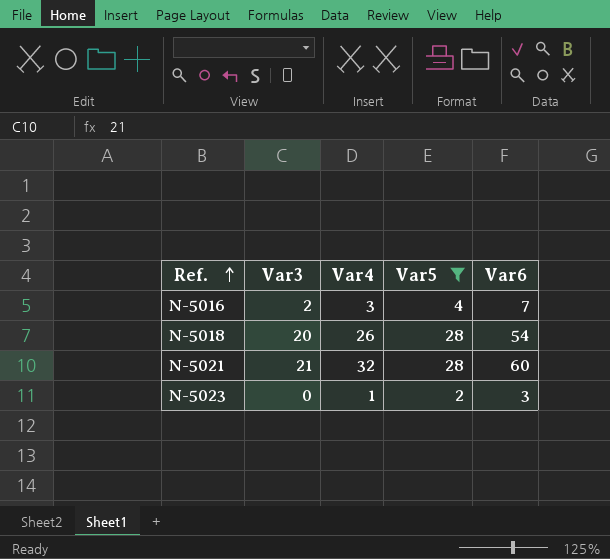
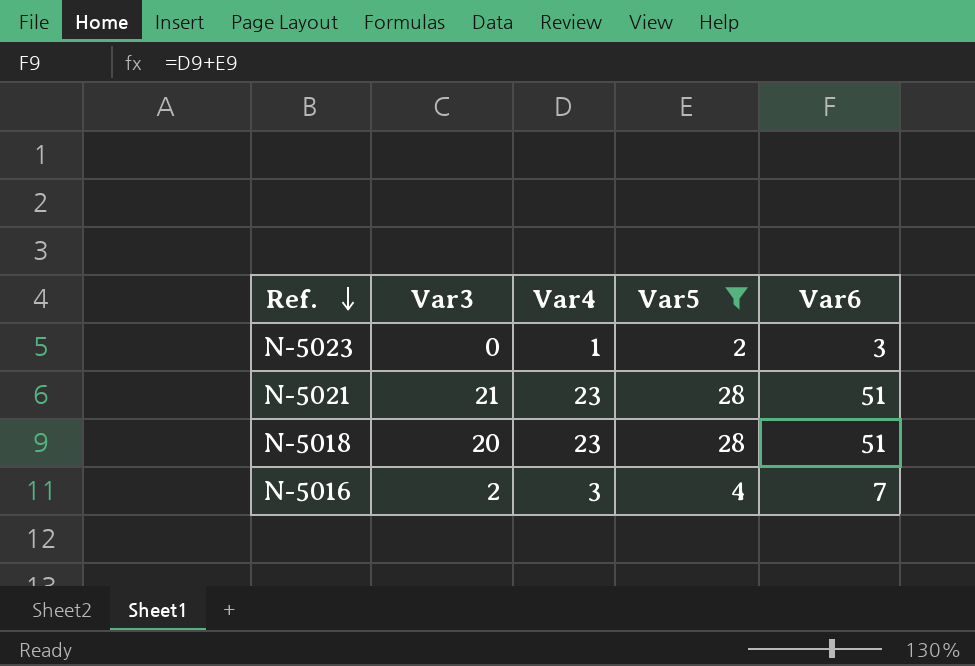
row order: Ref. ascending -> Ref. descending
N-5021 | Var4: 32 -> 23
N-5021 | Var6: 60 -> 51
N-5018 | Var4: 26 -> 23
N-5018 | Var6: 54 -> 51

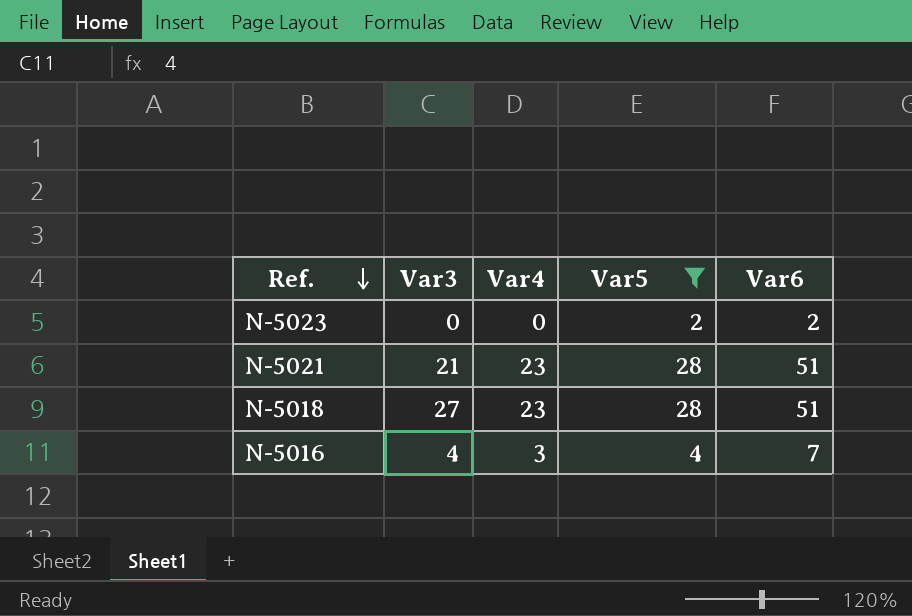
N-5023 | Var4: 1 -> 0
N-5023 | Var6: 3 -> 2
N-5018 | Var3: 20 -> 27
N-5016 | Var3: 2 -> 4

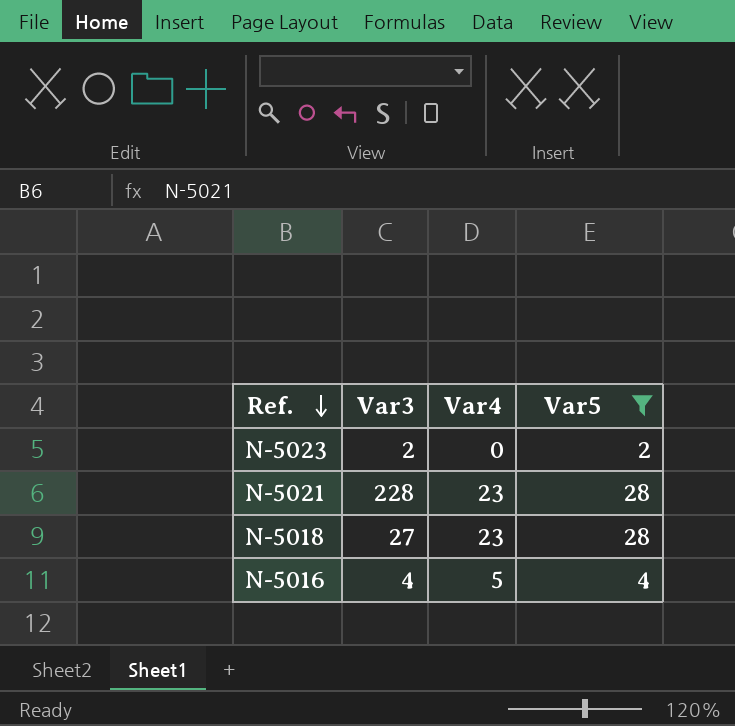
column Var6 | formula: [Var4] + [Var5] -> none
N-5023 | Var3: 0 -> 2
N-5021 | Var3: 21 -> 228
N-5016 | Var4: 3 -> 5

